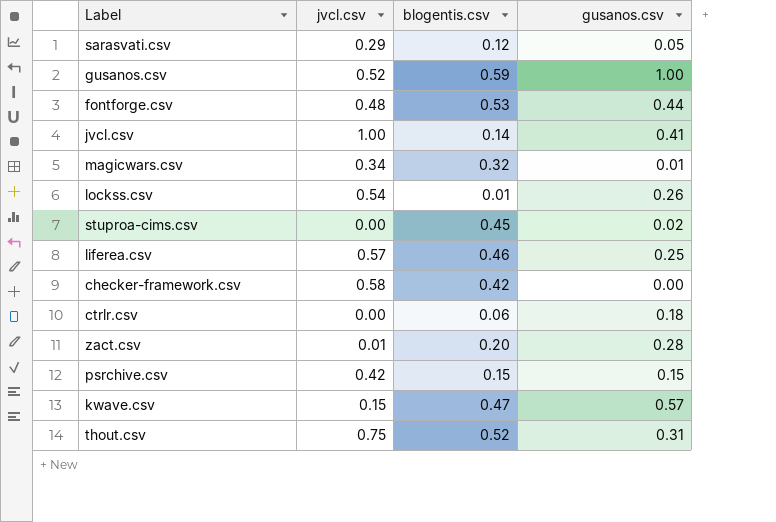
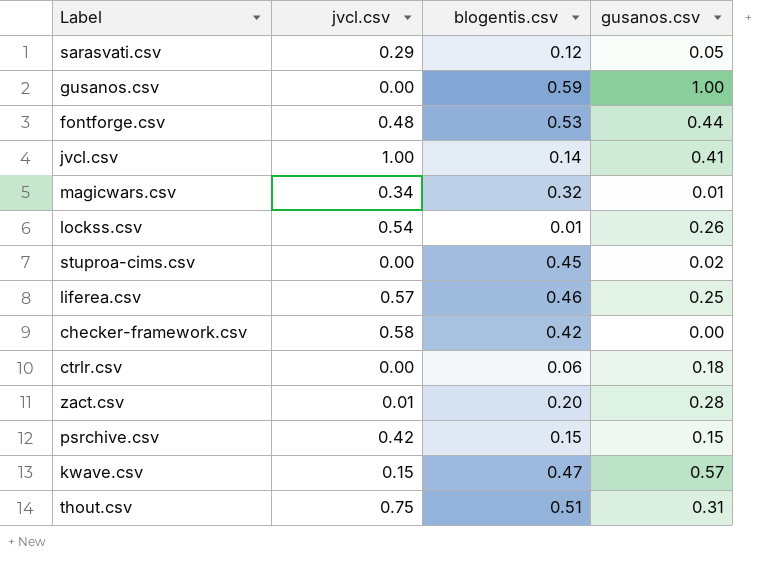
gusanos.csv | jvcl.csv: 0.52 -> 0.00
thout.csv | blogentis.csv: 0.52 -> 0.51

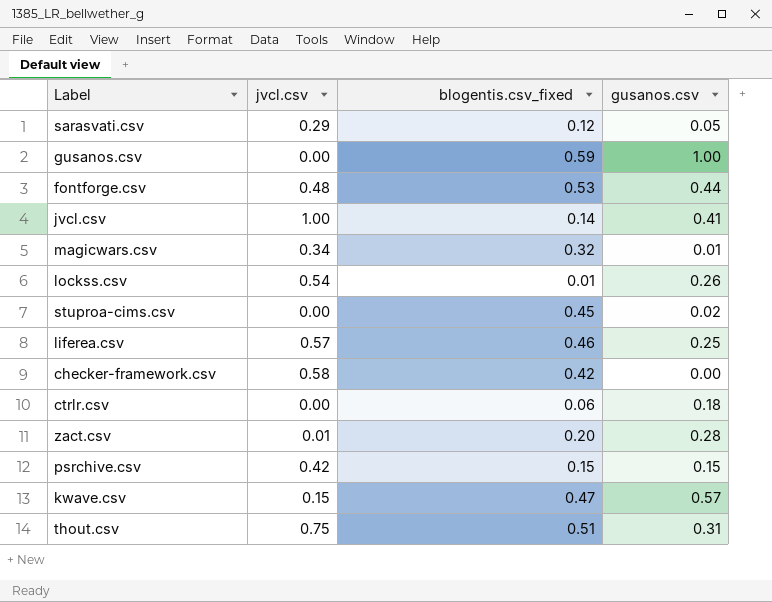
column name: blogentis.csv -> blogentis.csv_fixed

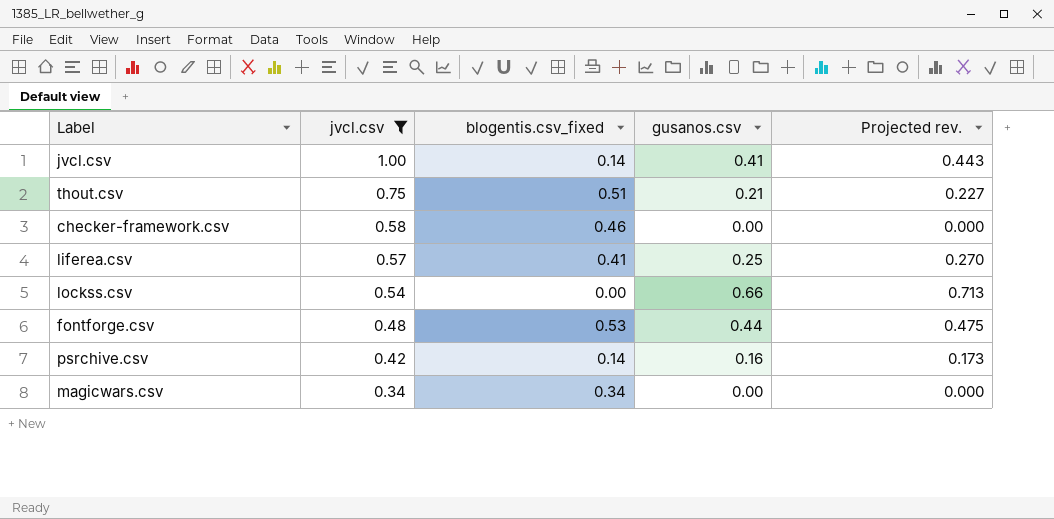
filter: none -> jvcl.csv >= 0.34
row order: none -> jvcl.csv descending
column Projected rev. | formula: none -> [gusanos.csv] * 1.08
thout.csv | gusanos.csv: 0.31 -> 0.21
checker-framework.csv | blogentis.csv_fixed: 0.42 -> 0.46
liferea.csv | blogentis.csv_fixed: 0.46 -> 0.41
lockss.csv | blogentis.csv_fixed: 0.01 -> 0.00
lockss.csv | gusanos.csv: 0.26 -> 0.66
psrchive.csv | blogentis.csv_fixed: 0.15 -> 0.14
psrchive.csv | gusanos.csv: 0.15 -> 0.16
magicwars.csv | blogentis.csv_fixed: 0.32 -> 0.34
magicwars.csv | gusanos.csv: 0.01 -> 0.00

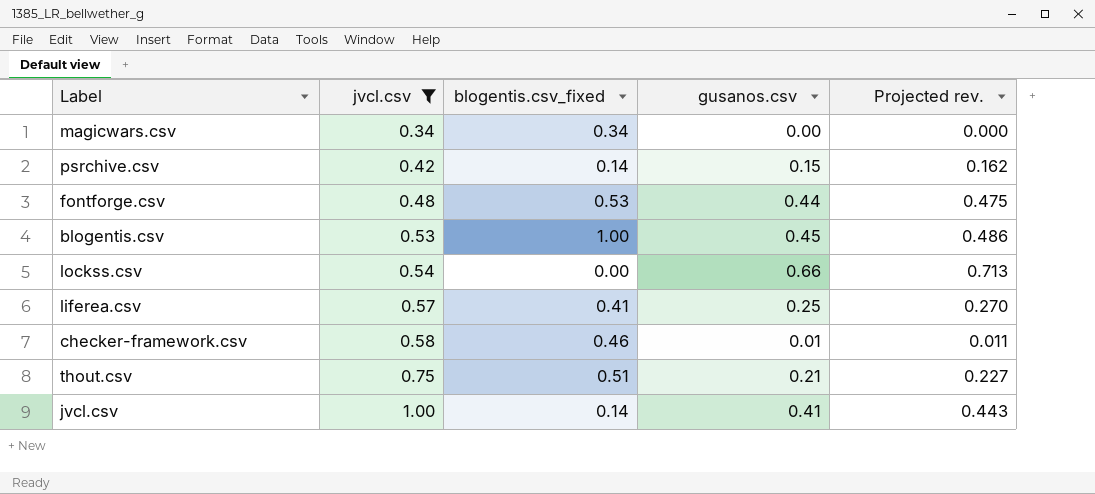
row order: jvcl.csv descending -> jvcl.csv ascending
psrchive.csv | gusanos.csv: 0.16 -> 0.15
psrchive.csv | Projected rev.: 0.173 -> 0.162
row blogentis.csv: none -> 0.53 | 1.00 | 0.45 | 0.486
checker-framework.csv | gusanos.csv: 0.00 -> 0.01
checker-framework.csv | Projected rev.: 0.000 -> 0.011

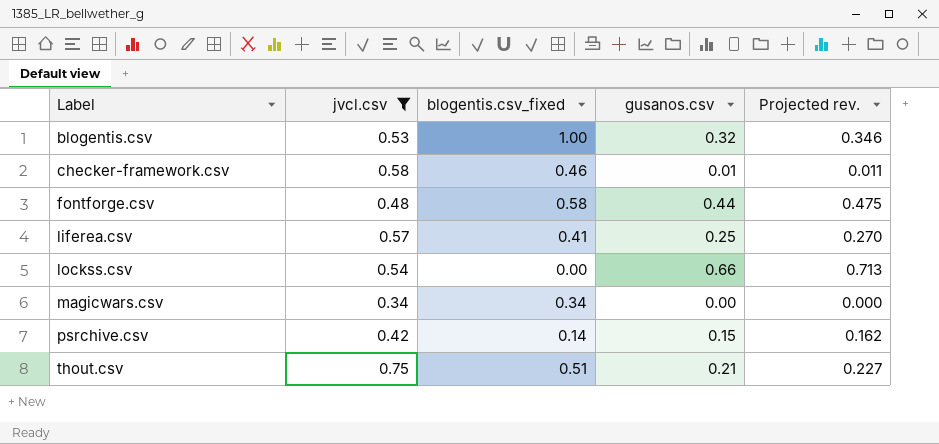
row order: jvcl.csv ascending -> Label ascending
row jvcl.csv: 1.00 | 0.14 | 0.41 | 0.443 -> none
blogentis.csv | gusanos.csv: 0.45 -> 0.32
blogentis.csv | Projected rev.: 0.486 -> 0.346
fontforge.csv | blogentis.csv_fixed: 0.53 -> 0.58

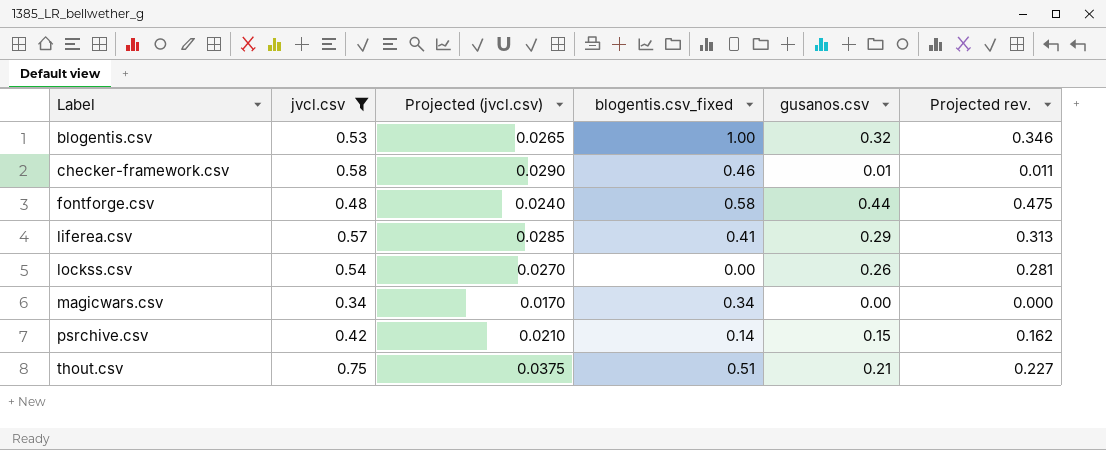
column Projected (jvcl.csv) | formula: none -> [jvcl.csv] * 0.05
liferea.csv | gusanos.csv: 0.25 -> 0.29
liferea.csv | Projected rev.: 0.270 -> 0.313
lockss.csv | gusanos.csv: 0.66 -> 0.26
lockss.csv | Projected rev.: 0.713 -> 0.281

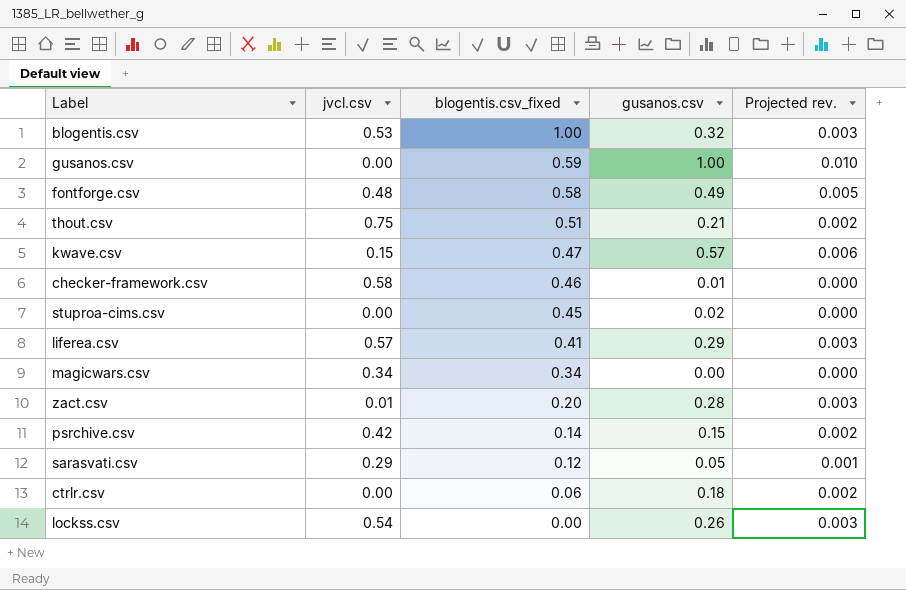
filter: jvcl.csv >= 0.34 -> none
row order: Label ascending -> blogentis.csv_fixed descending
column Projected (jvcl.csv) | formula: [jvcl.csv] * 0.05 -> none
column Projected rev. | formula: [gusanos.csv] * 1.08 -> [gusanos.csv] * 0.01
fontforge.csv | gusanos.csv: 0.44 -> 0.49

